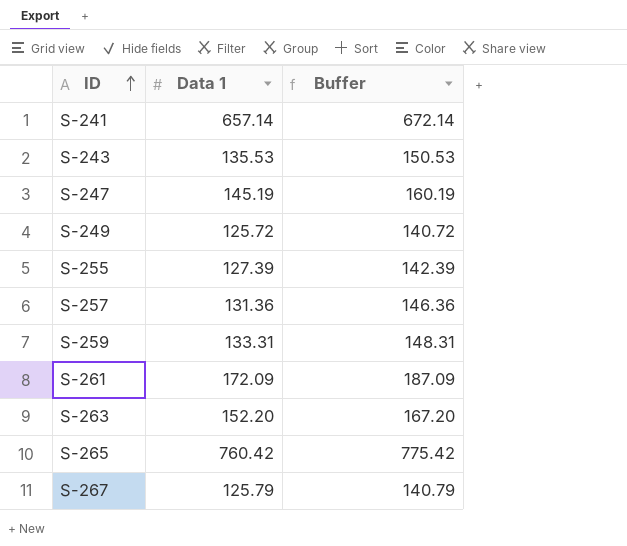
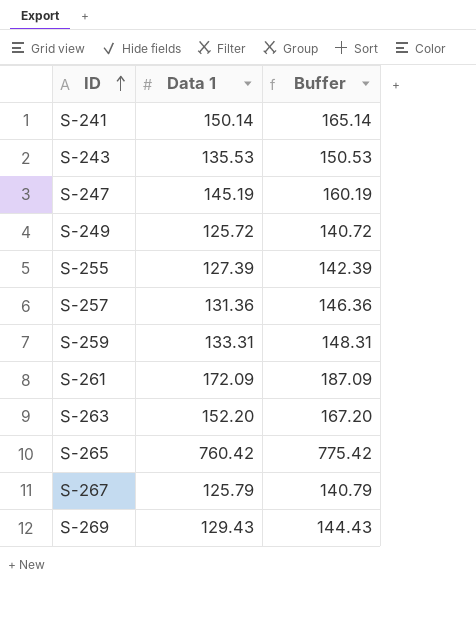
S-241 | Data 1: 657.14 -> 150.14
S-241 | Buffer: 672.14 -> 165.14
row S-269: none -> 129.43 | 144.43

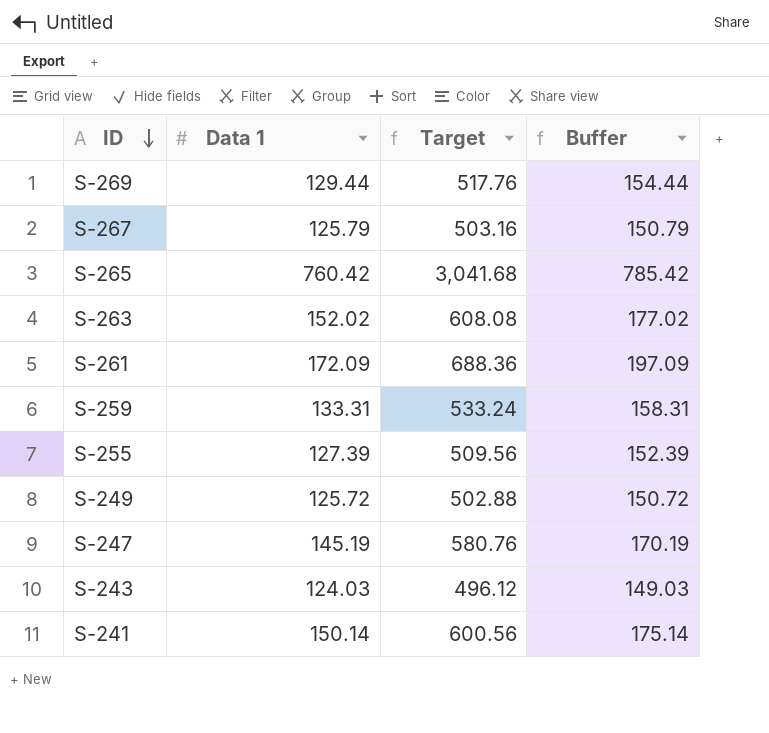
row order: ID ascending -> ID descending
column Target | formula: none -> [Data 1] * 4
column Buffer | formula: [Data 1] + 15 -> [Data 1] + 25
row S-257: 131.36 | 146.36 -> none
S-269 | Data 1: 129.43 -> 129.44
S-263 | Data 1: 152.20 -> 152.02
S-243 | Data 1: 135.53 -> 124.03

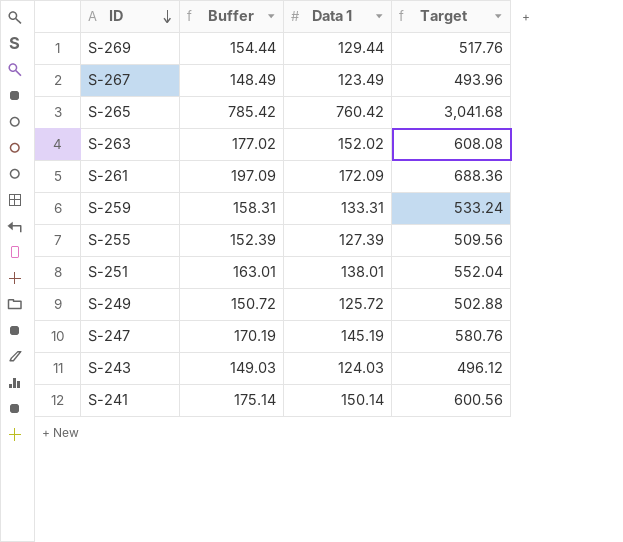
column Buffer | position: 4 -> 2
S-267 | Buffer: 150.79 -> 148.49
S-267 | Data 1: 125.79 -> 123.49
S-267 | Target: 503.16 -> 493.96
row S-251: none -> 163.01 | 138.01 | 552.04

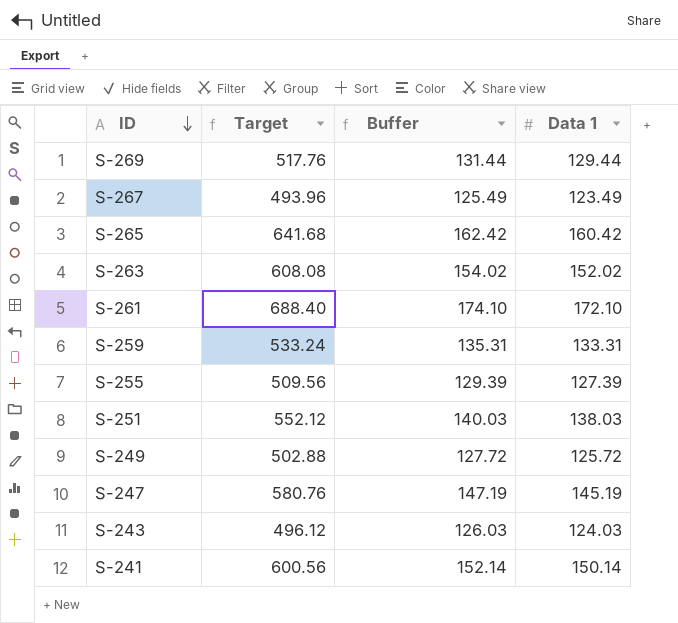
column Target | position: 4 -> 2
column Buffer | formula: [Data 1] + 25 -> [Data 1] + 2
S-265 | Target: 3,041.68 -> 641.68
S-265 | Data 1: 760.42 -> 160.42
S-261 | Target: 688.36 -> 688.40
S-261 | Data 1: 172.09 -> 172.10
S-251 | Target: 552.04 -> 552.12
S-251 | Data 1: 138.01 -> 138.03

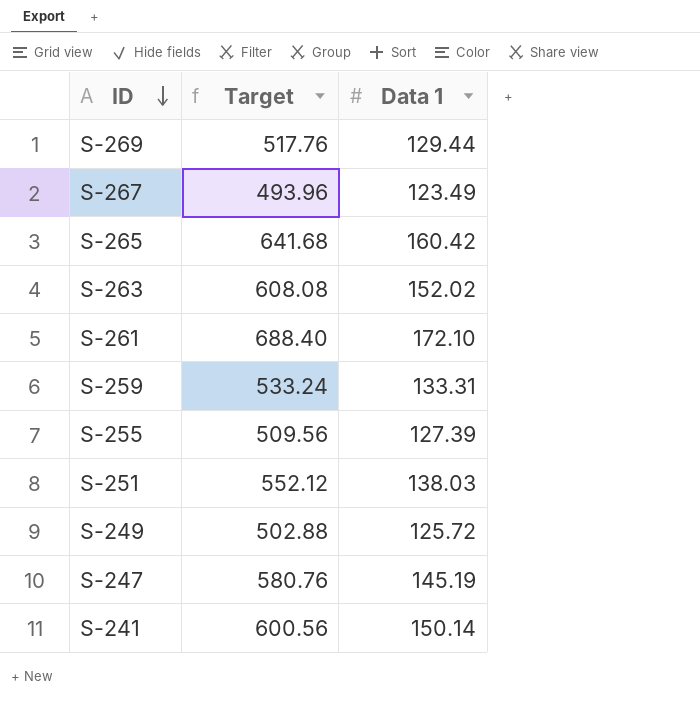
column Buffer | formula: [Data 1] + 2 -> none
row S-243: 496.12 | 126.03 | 124.03 -> none

